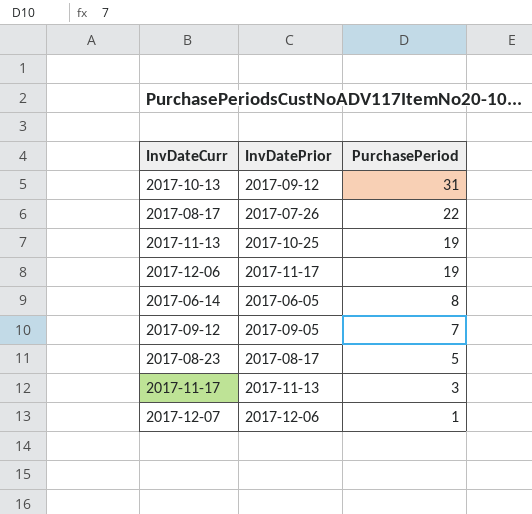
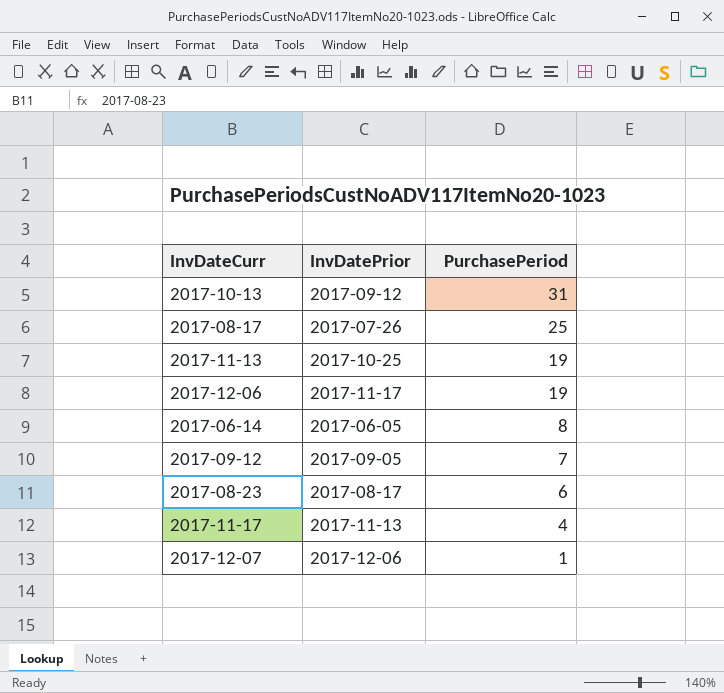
2017-08-17 | PurchasePeriod: 22 -> 25
2017-08-23 | PurchasePeriod: 5 -> 6
2017-11-17 | PurchasePeriod: 3 -> 4

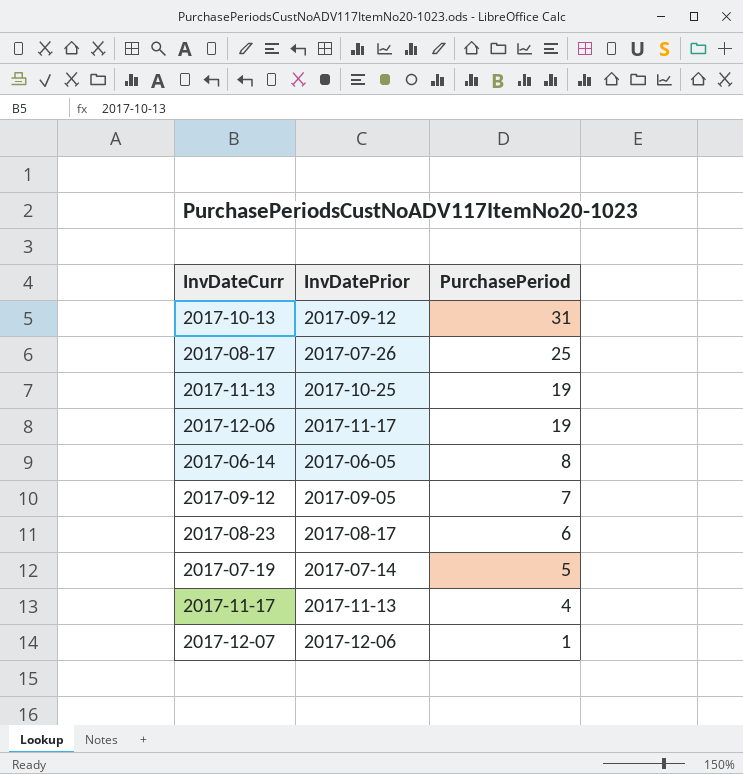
row 2017-07-19: none -> 2017-07-14 | 5

